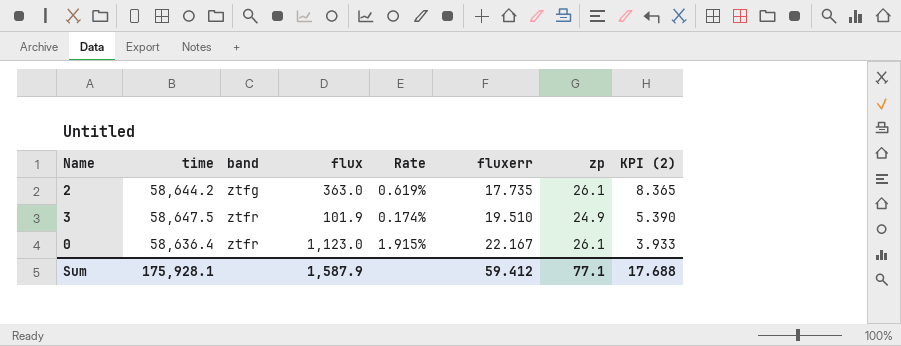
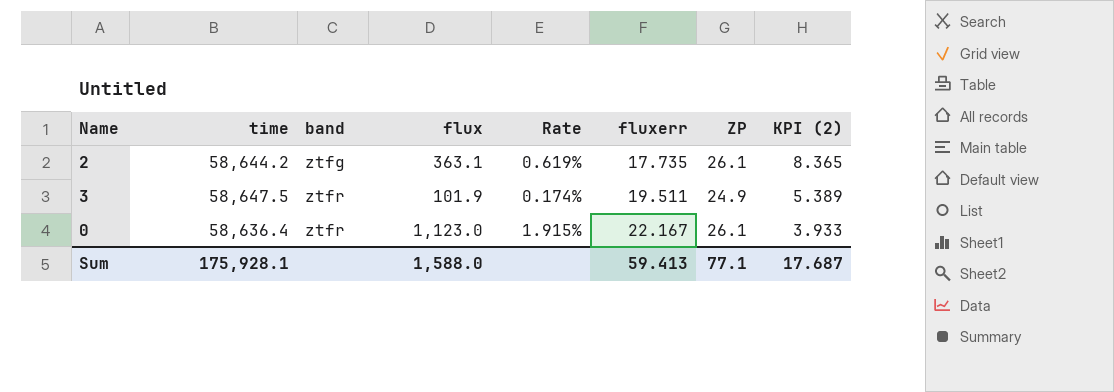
column name: zp -> ZP
2 | flux: 363.0 -> 363.1
3 | fluxerr: 19.510 -> 19.511
3 | KPI (2): 5.390 -> 5.389
Sum | flux: 1,587.9 -> 1,588.0
Sum | fluxerr: 59.412 -> 59.413
Sum | KPI (2): 17.688 -> 17.687

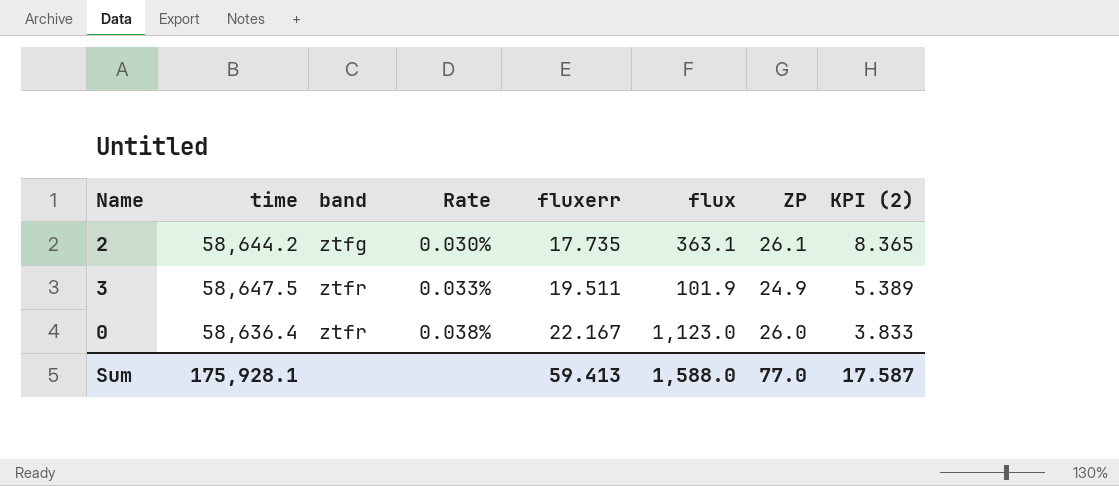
column Rate | formula: [flux] / [time] -> [fluxerr] / [time]
column flux | position: 4 -> 6
0 | ZP: 26.1 -> 26.0
0 | KPI (2): 3.933 -> 3.833
Sum | ZP: 77.1 -> 77.0
Sum | KPI (2): 17.687 -> 17.587

